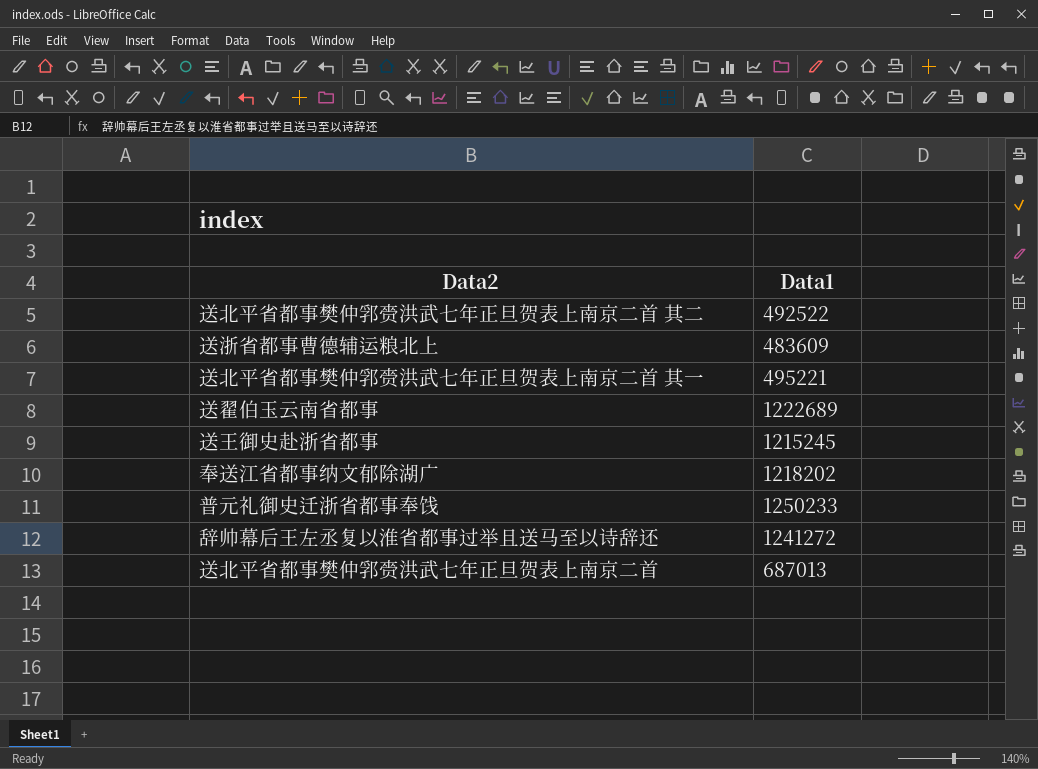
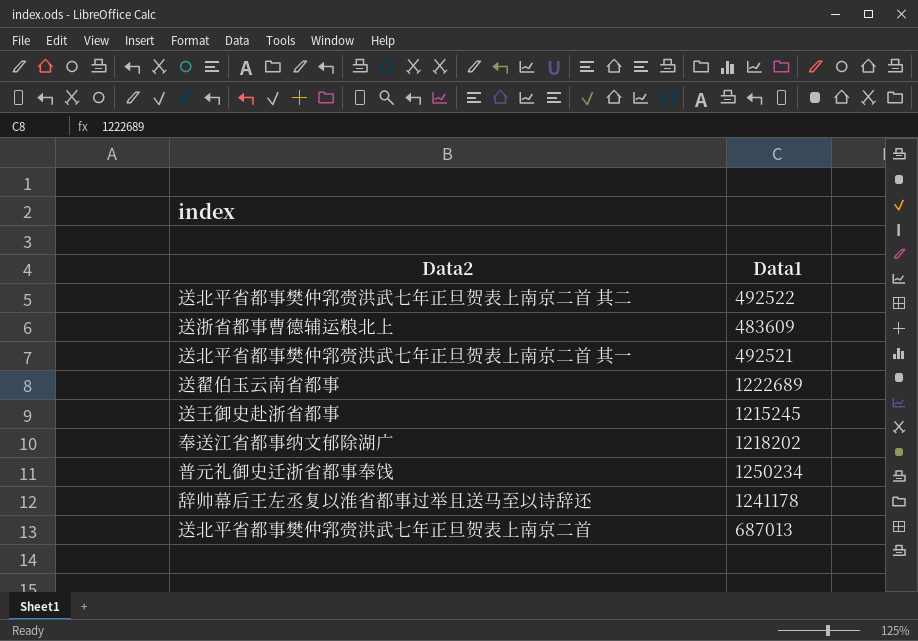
送北平省都事樊仲郛赍洪武七年正旦贺表上南京二首 其一 | Data1: 495221 -> 492521
普元礼御史迁浙省都事奉饯 | Data1: 1250233 -> 1250234
辞帅幕后王左丞复以淮省都事过举且送马至以诗辞还 | Data1: 1241272 -> 1241178

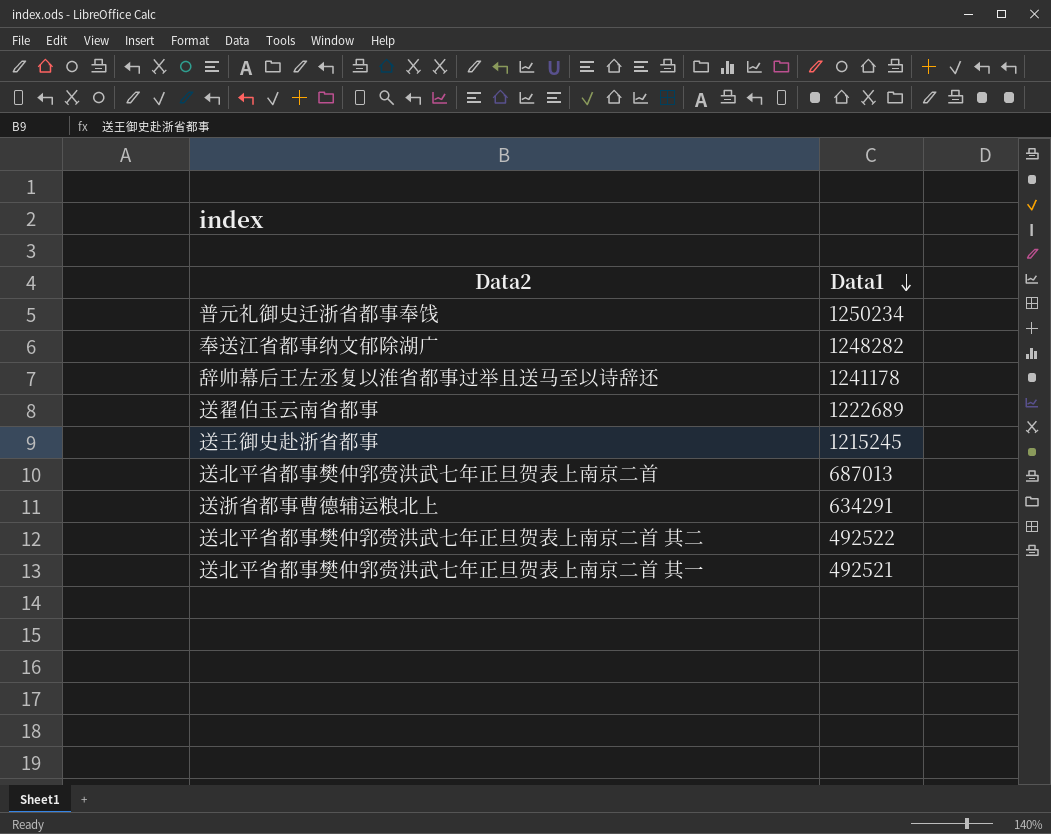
row order: none -> Data1 descending
奉送江省都事纳文郁除湖广 | Data1: 1218202 -> 1248282
送浙省都事曹德辅运粮北上 | Data1: 483609 -> 634291

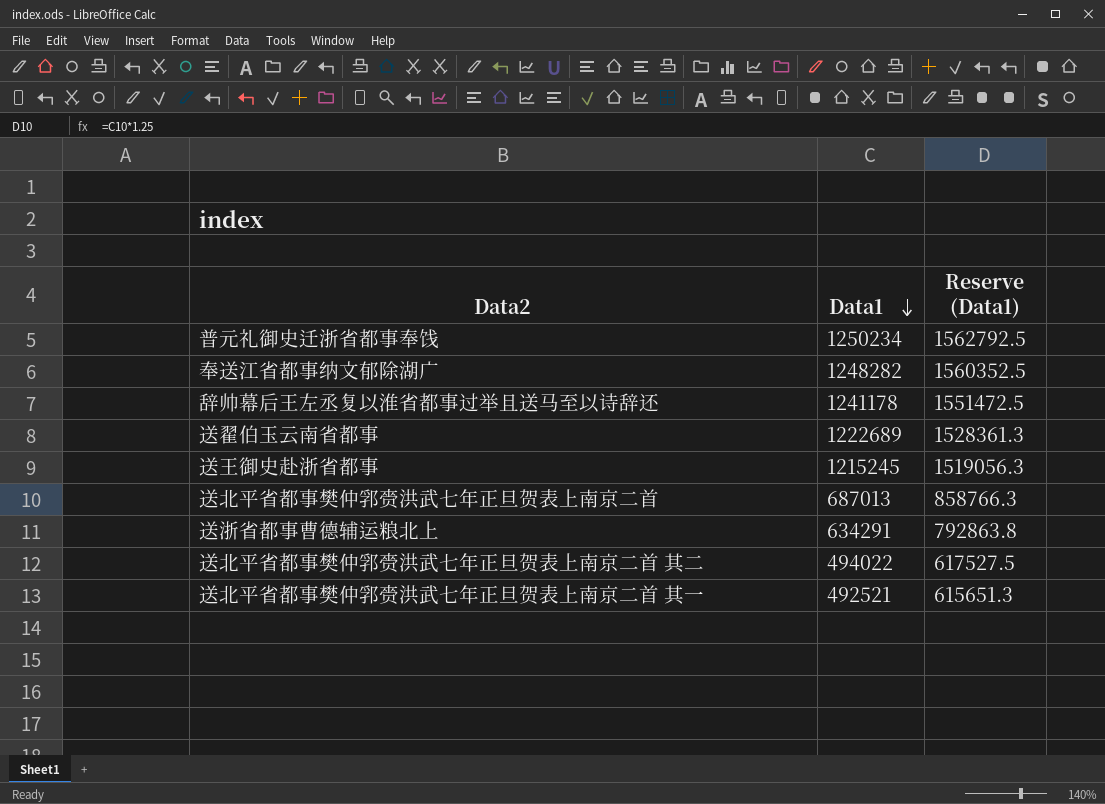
column Reserve (Data1) | formula: none -> [Data1] * 1.25
送北平省都事樊仲郛赍洪武七年正旦贺表上南京二首 其二 | Data1: 492522 -> 494022

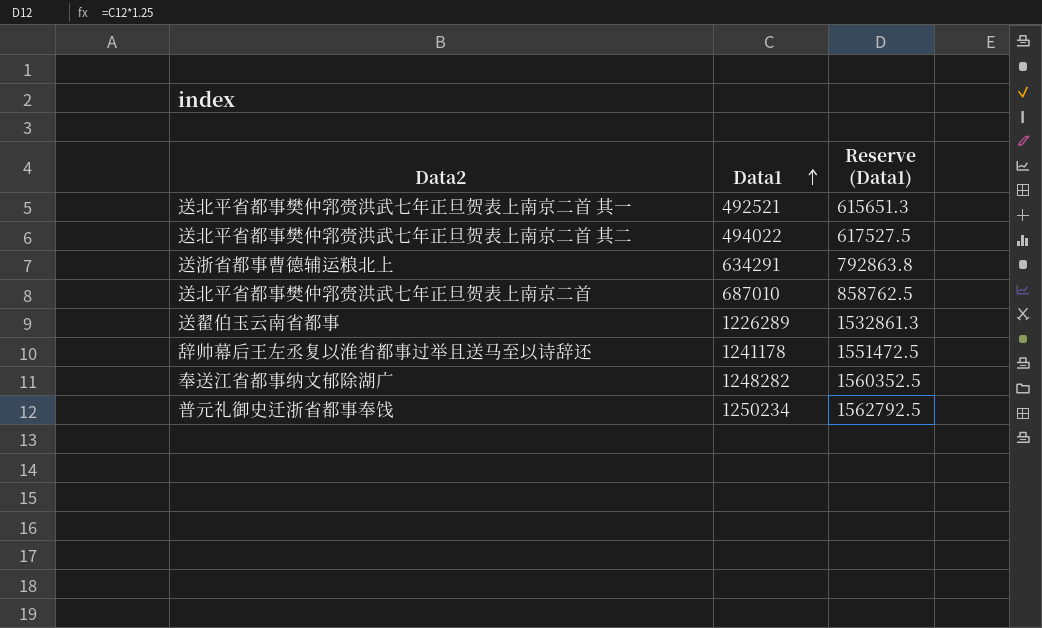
row order: Data1 descending -> Data1 ascending
row 送王御史赴浙省都事: 1215245 | 1519056.3 -> none
送北平省都事樊仲郛赍洪武七年正旦贺表上南京二首 | Data1: 687013 -> 687010
送北平省都事樊仲郛赍洪武七年正旦贺表上南京二首 | Reserve (Data1): 858766.3 -> 858762.5
送翟伯玉云南省都事 | Data1: 1222689 -> 1226289
送翟伯玉云南省都事 | Reserve (Data1): 1528361.3 -> 1532861.3

